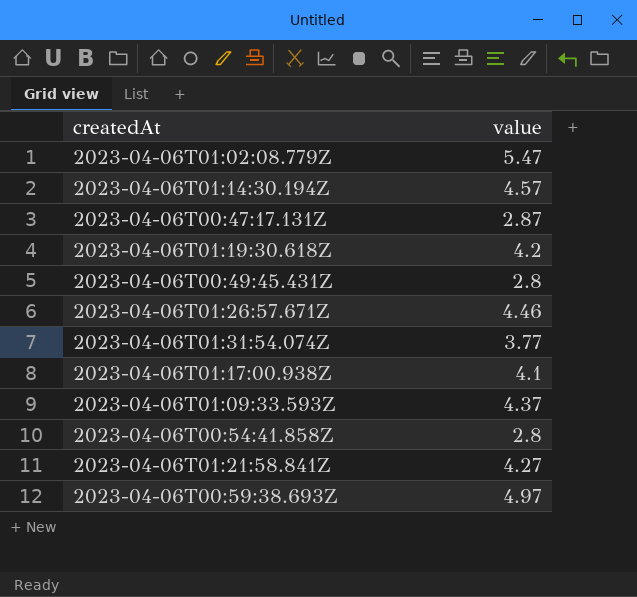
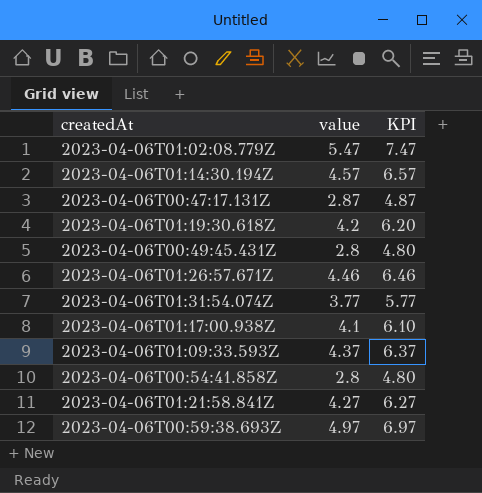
column KPI | formula: none -> [value] + 2

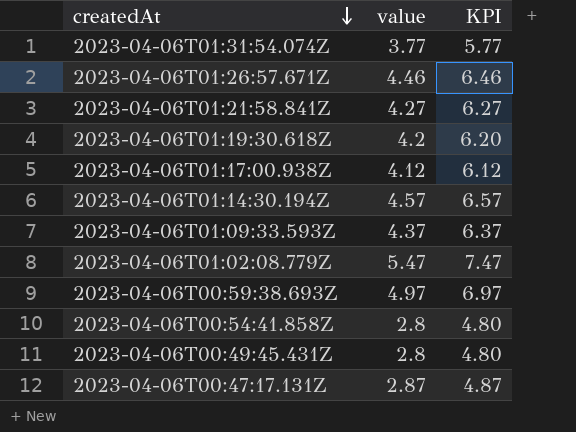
row order: none -> createdAt descending
2023-04-06T01:17:00.938Z | value: 4.1 -> 4.12
2023-04-06T01:17:00.938Z | KPI: 6.10 -> 6.12

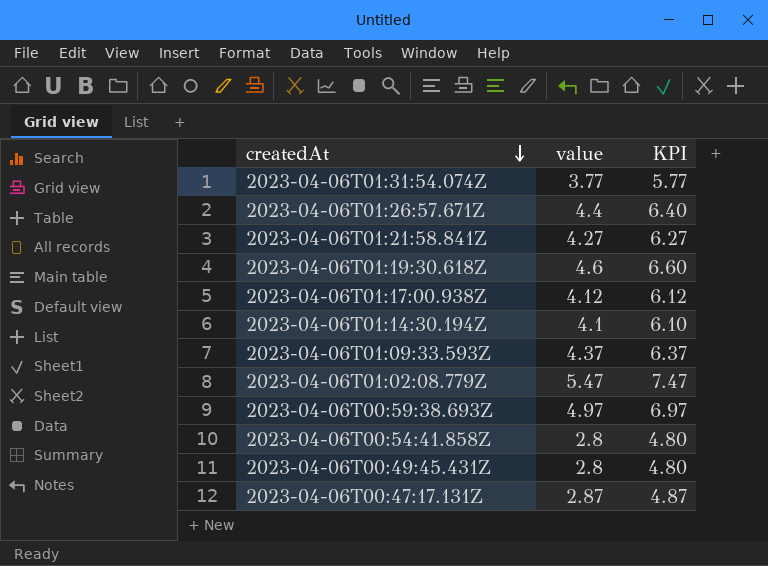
2023-04-06T01:26:57.671Z | value: 4.46 -> 4.4
2023-04-06T01:26:57.671Z | KPI: 6.46 -> 6.40
2023-04-06T01:19:30.618Z | value: 4.2 -> 4.6
2023-04-06T01:19:30.618Z | KPI: 6.20 -> 6.60
2023-04-06T01:14:30.194Z | value: 4.57 -> 4.1
2023-04-06T01:14:30.194Z | KPI: 6.57 -> 6.10

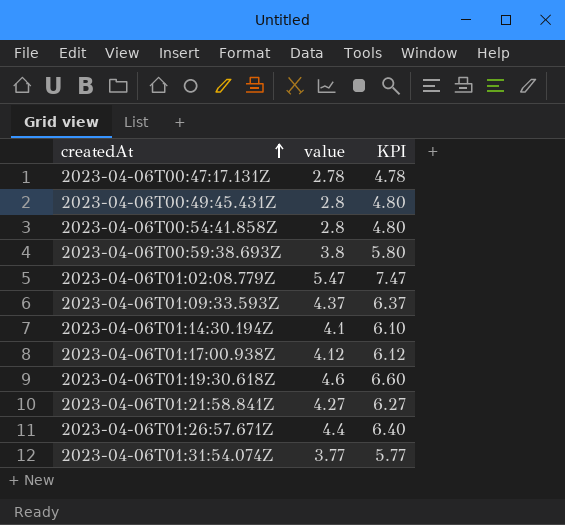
row order: createdAt descending -> createdAt ascending
2023-04-06T00:47:17.131Z | value: 2.87 -> 2.78
2023-04-06T00:47:17.131Z | KPI: 4.87 -> 4.78
2023-04-06T00:59:38.693Z | value: 4.97 -> 3.8
2023-04-06T00:59:38.693Z | KPI: 6.97 -> 5.80

